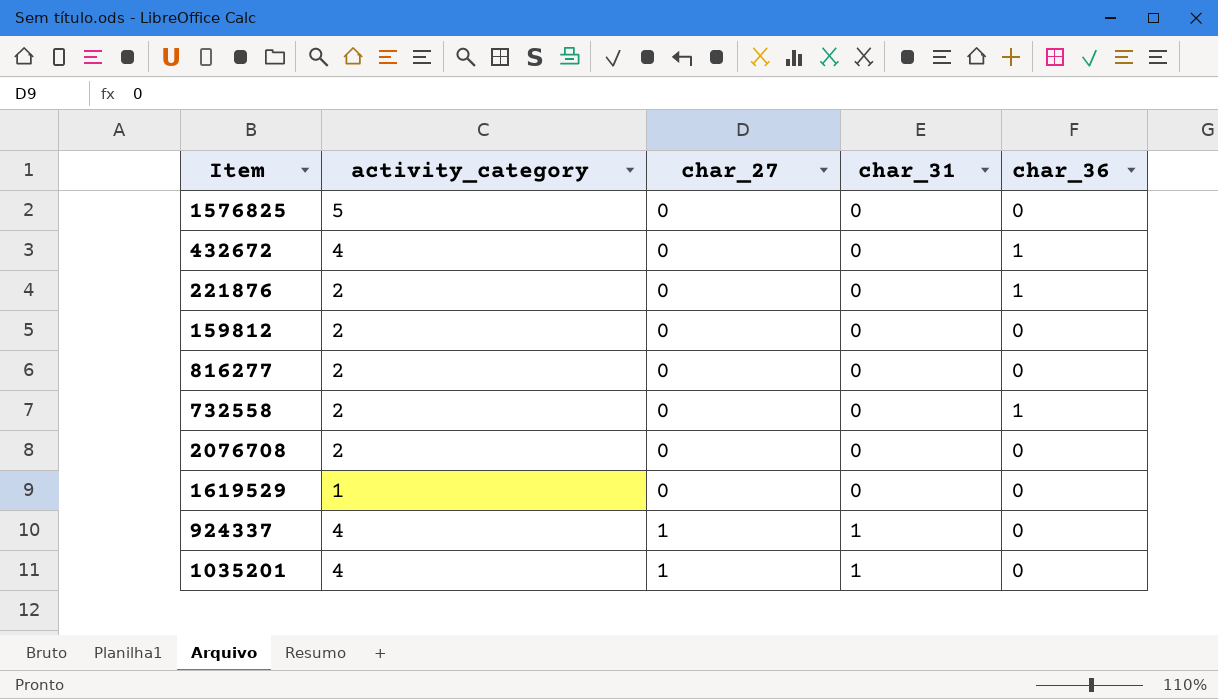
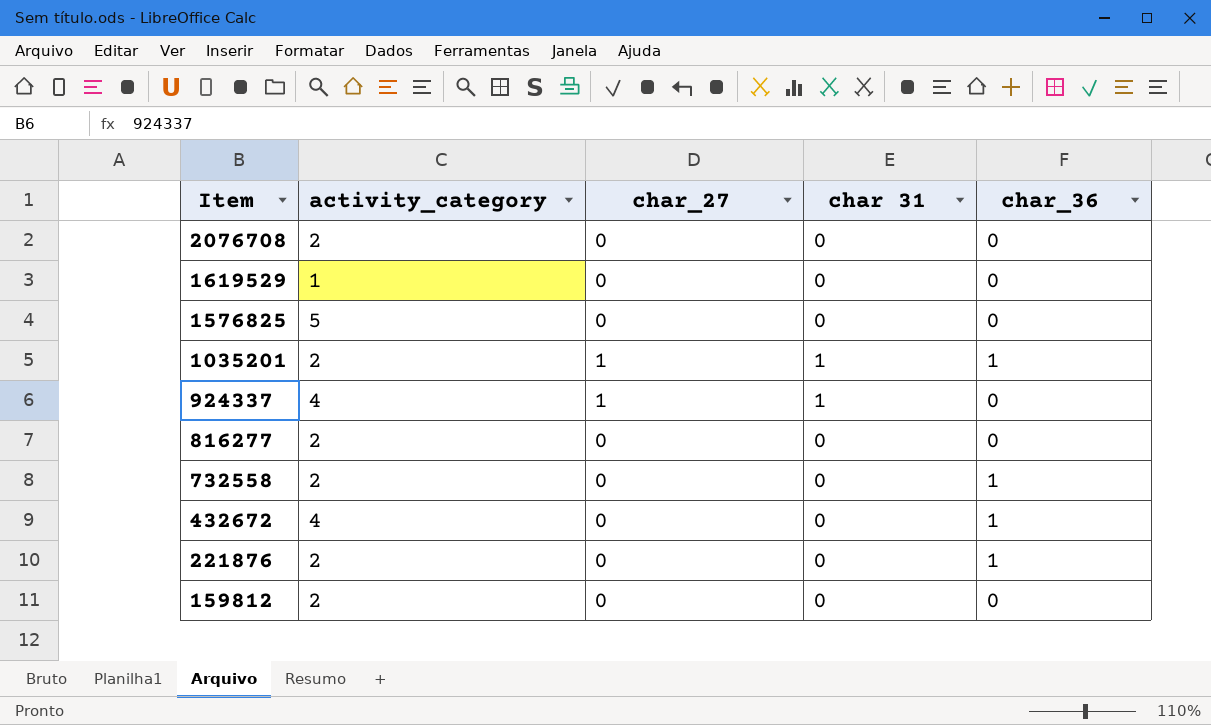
row order: char_27 ascending -> Item descending
column name: char_31 -> char 31
1035201 | activity_category: 4 -> 2
1035201 | char_36: 0 -> 1

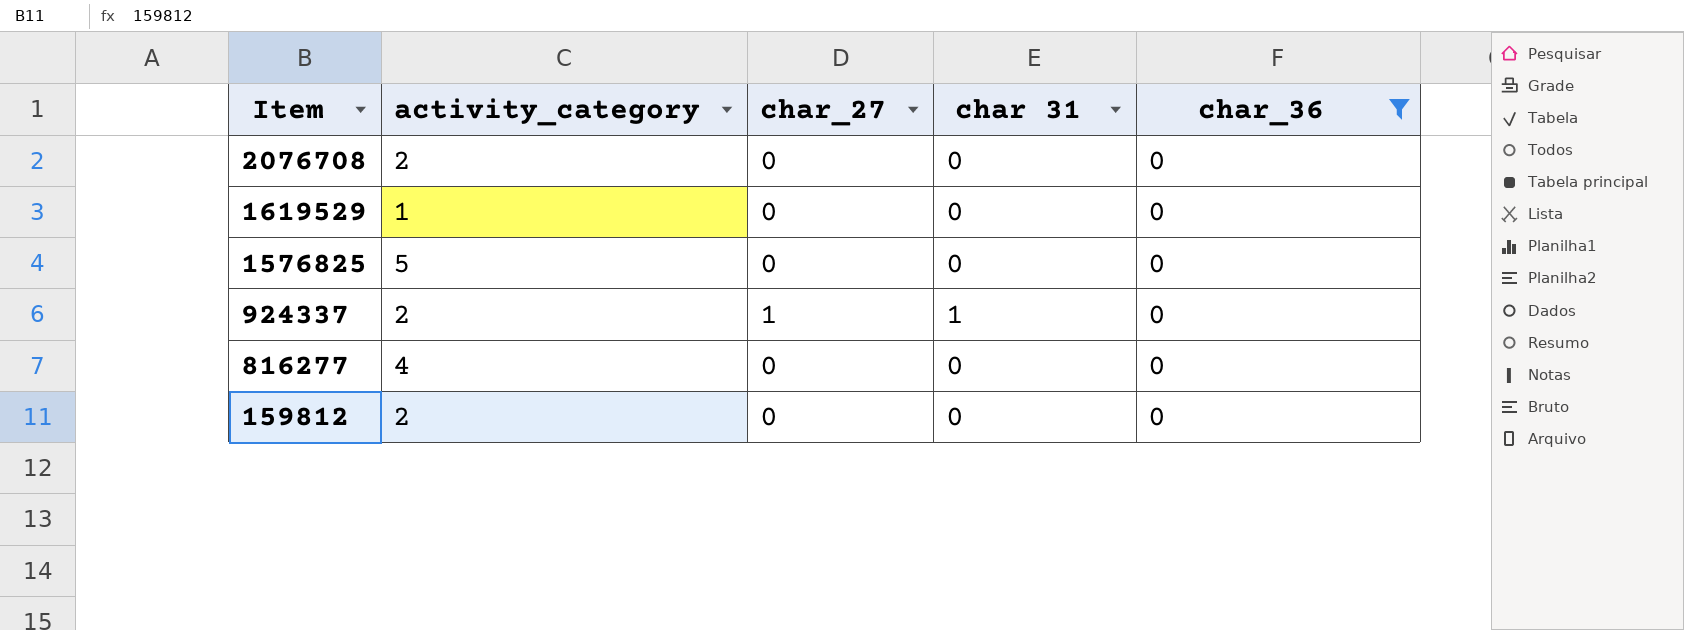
filter: none -> char_36 = 0
924337 | activity_category: 4 -> 2
816277 | activity_category: 2 -> 4

